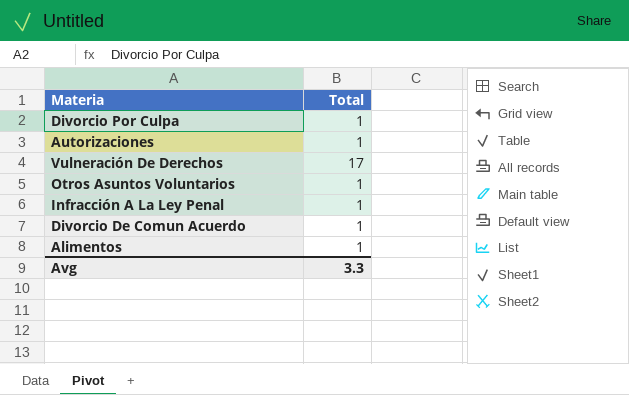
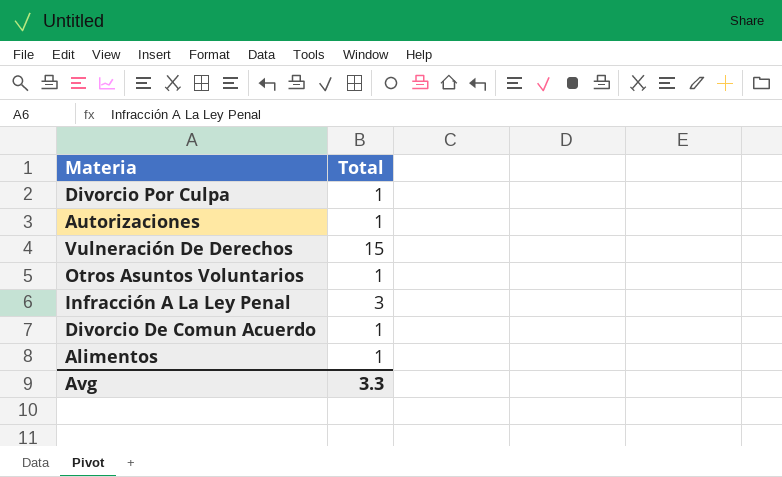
Vulneración De Derechos | Total: 17 -> 15
Infracción A La Ley Penal | Total: 1 -> 3

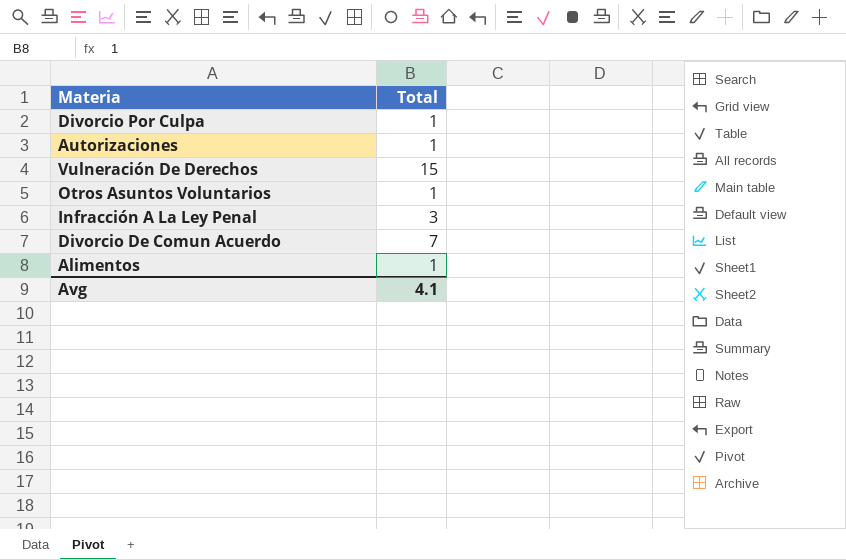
Divorcio De Comun Acuerdo | Total: 1 -> 7
Avg | Total: 3.3 -> 4.1

